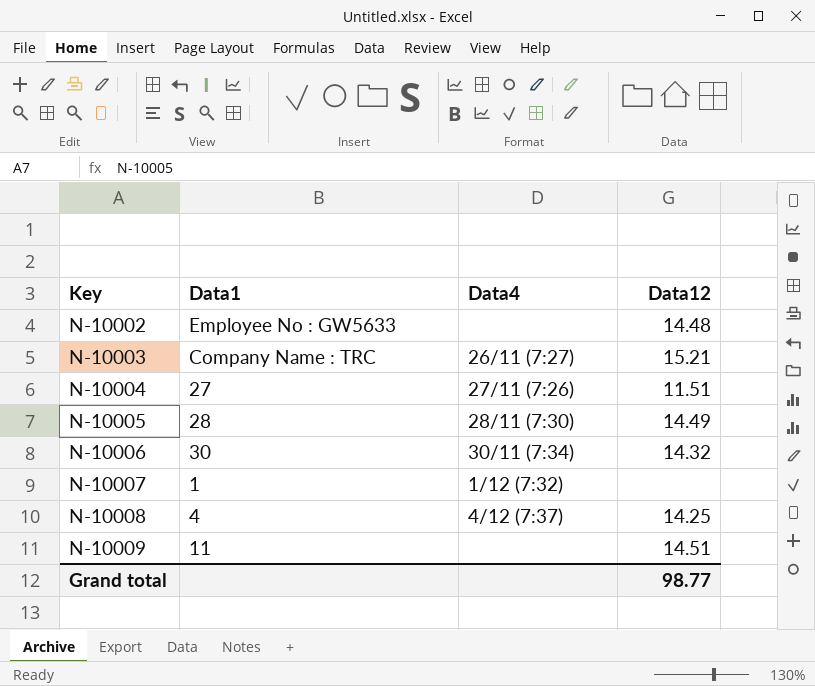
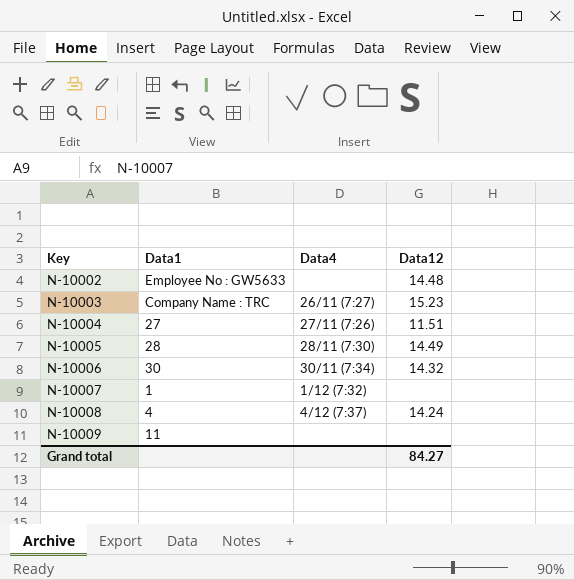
N-10003 | Data12: 15.21 -> 15.23
N-10008 | Data12: 14.25 -> 14.24
N-10009 | Data12: 14.51 -> none
Grand total | Data12: 98.77 -> 84.27

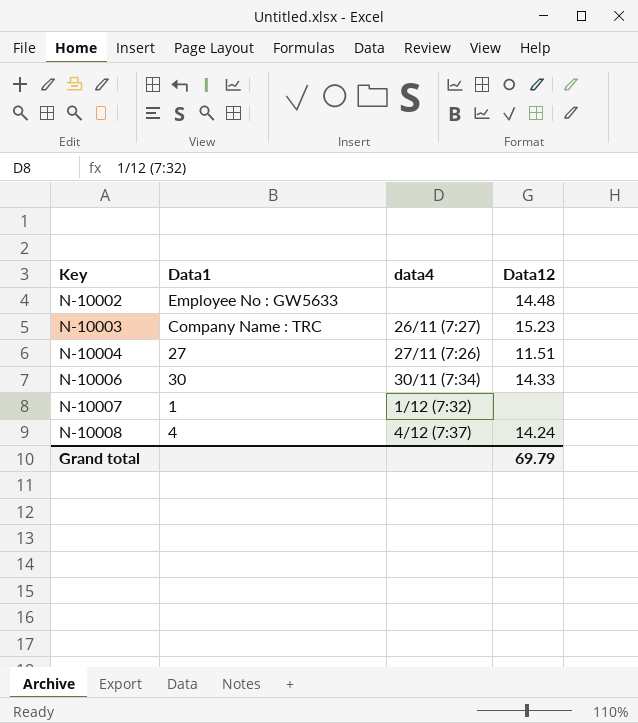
column name: Data4 -> data4
row N-10005: 28 | 28/11 (7:30) | 14.49 -> none
row N-10009: 11 | none | none -> none
N-10006 | Data12: 14.32 -> 14.33
Grand total | Data12: 84.27 -> 69.79

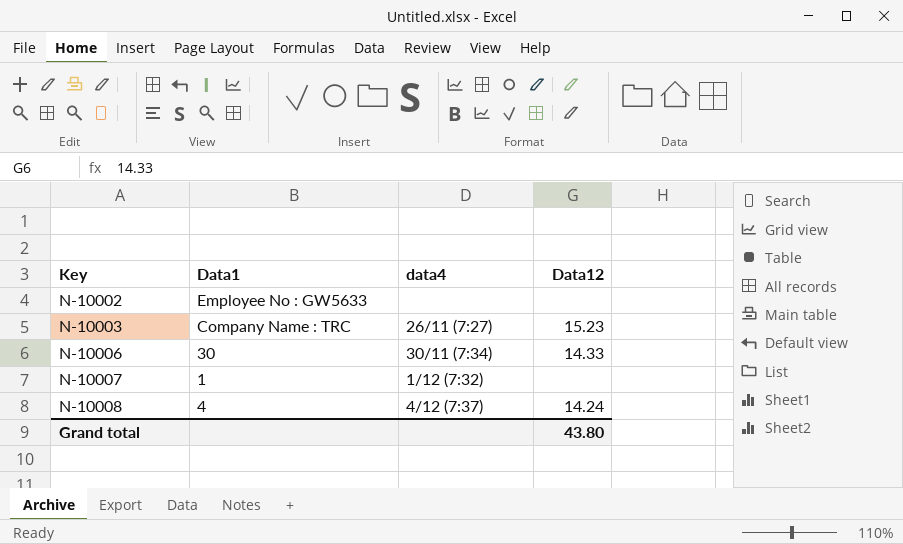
row N-10004: 27 | 27/11 (7:26) | 11.51 -> none
N-10002 | Data12: 14.48 -> none
Grand total | Data12: 69.79 -> 43.80

